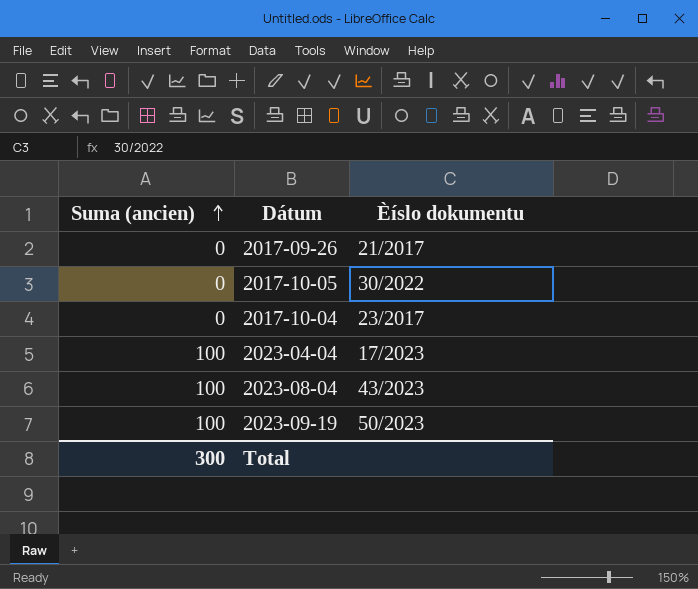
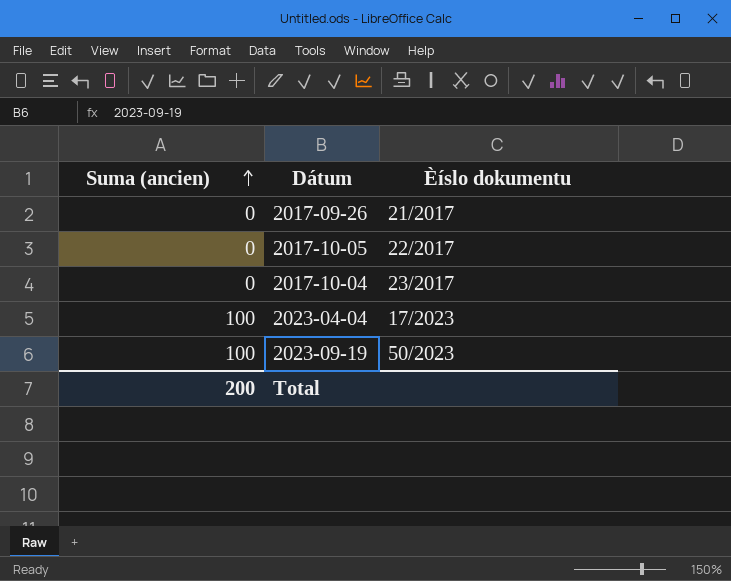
row 2023-08-04: 100 | 43/2023 -> none
2017-10-05 | Èíslo dokumentu: 30/2022 -> 22/2017
Total | Suma (ancien): 300 -> 200

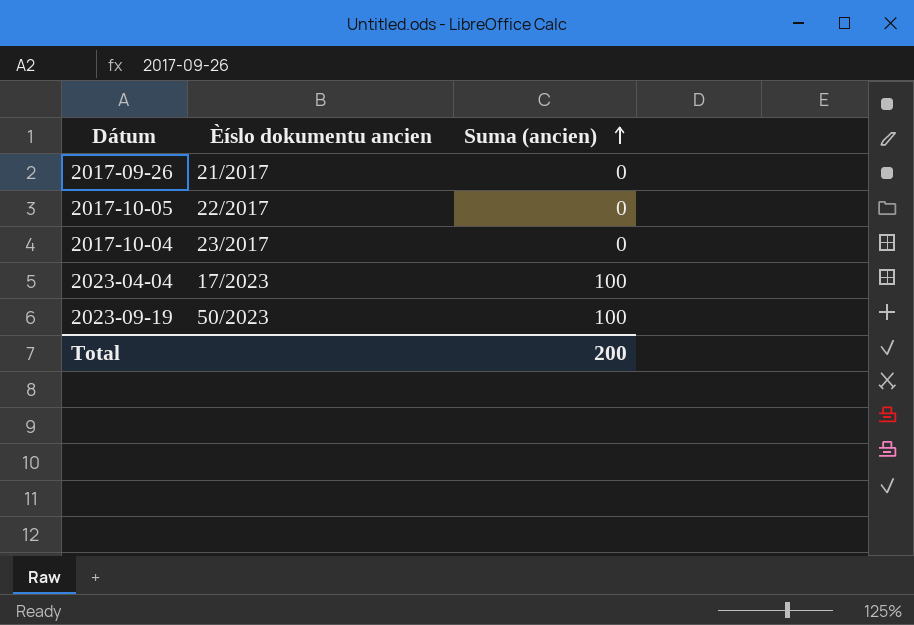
column name: Èíslo dokumentu -> Èíslo dokumentu ancien
column Suma (ancien) | position: 1 -> 3

